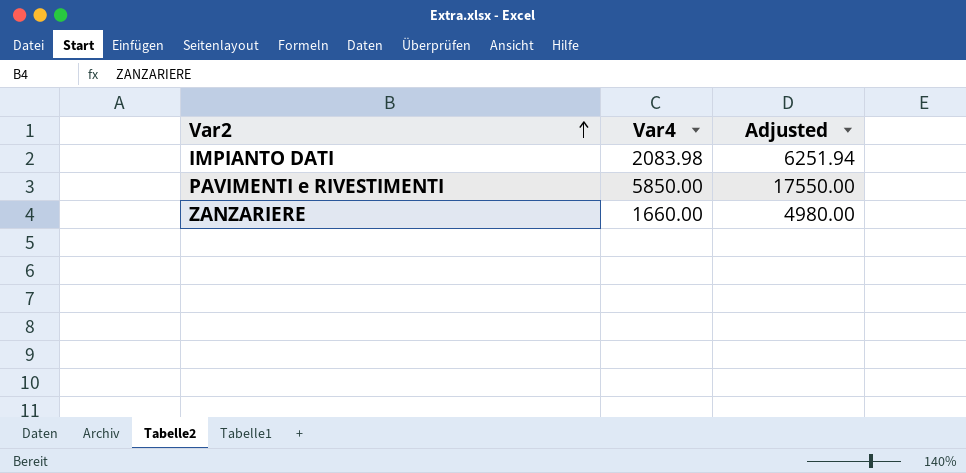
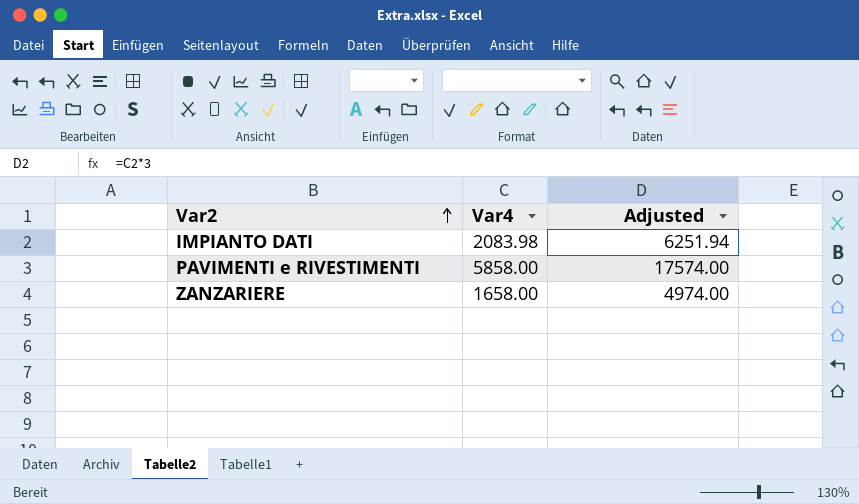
PAVIMENTI e RIVESTIMENTI | Var4: 5850.00 -> 5858.00
PAVIMENTI e RIVESTIMENTI | Adjusted: 17550.00 -> 17574.00
ZANZARIERE | Var4: 1660.00 -> 1658.00
ZANZARIERE | Adjusted: 4980.00 -> 4974.00

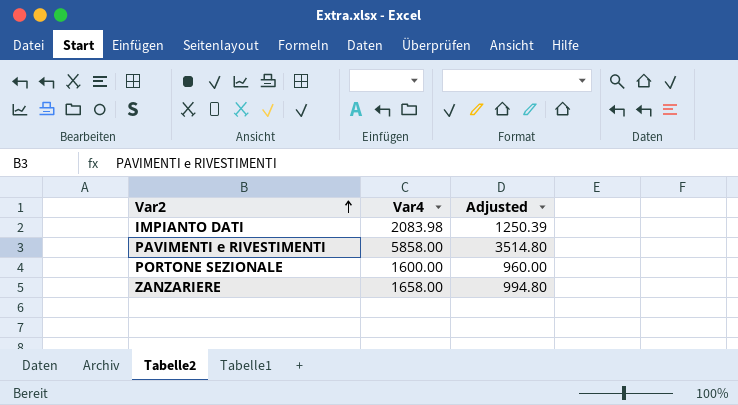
column Adjusted | formula: [Var4] * 3 -> [Var4] * 0.6
row PORTONE SEZIONALE: none -> 1600.00 | 960.00

